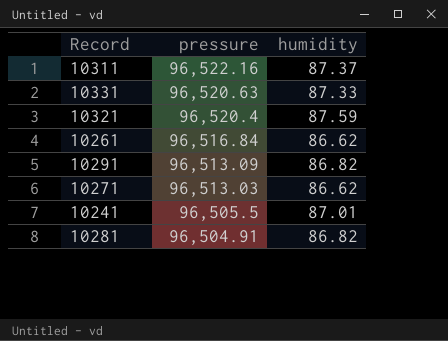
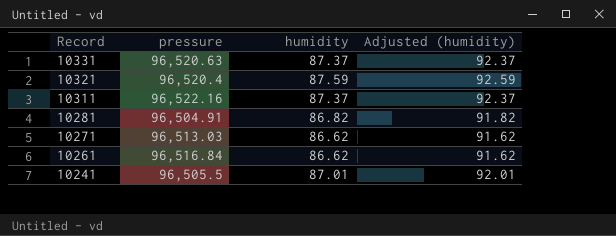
row order: pressure descending -> Record descending
column Adjusted (humidity) | formula: none -> [humidity] + 5
row 10291: 96,513.09 | 86.82 -> none
10331 | humidity: 87.33 -> 87.37

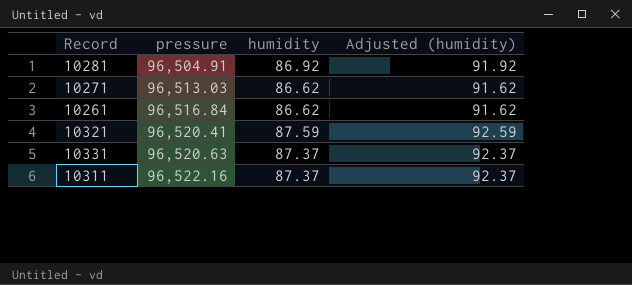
row order: Record descending -> pressure ascending
row 10241: 96,505.5 | 87.01 | 92.01 -> none
10281 | humidity: 86.82 -> 86.92
10281 | Adjusted (humidity): 91.82 -> 91.92
10321 | pressure: 96,520.4 -> 96,520.41

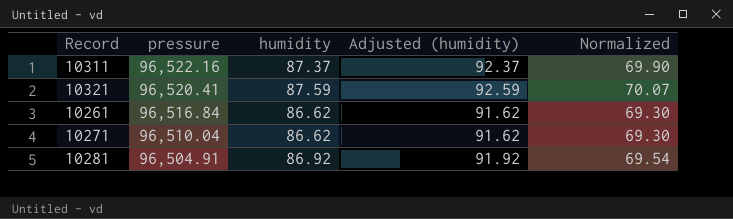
row order: pressure ascending -> pressure descending
column Normalized | formula: none -> [humidity] * 0.8
row 10331: 96,520.63 | 87.37 | 92.37 -> none
10271 | pressure: 96,513.03 -> 96,510.04

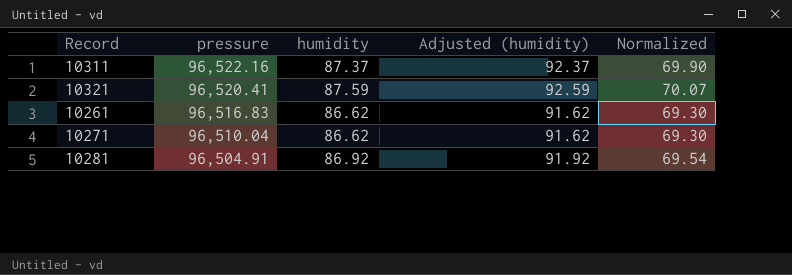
10261 | pressure: 96,516.84 -> 96,516.83

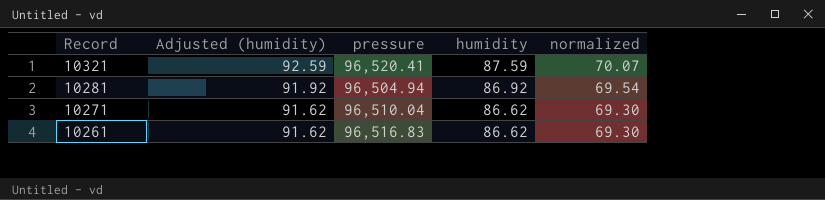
row order: pressure descending -> Record descending
column Adjusted (humidity) | position: 4 -> 2
column name: Normalized -> normalized
row 10311: 96,522.16 | 87.37 | 92.37 | 69.90 -> none
10281 | pressure: 96,504.91 -> 96,504.94

